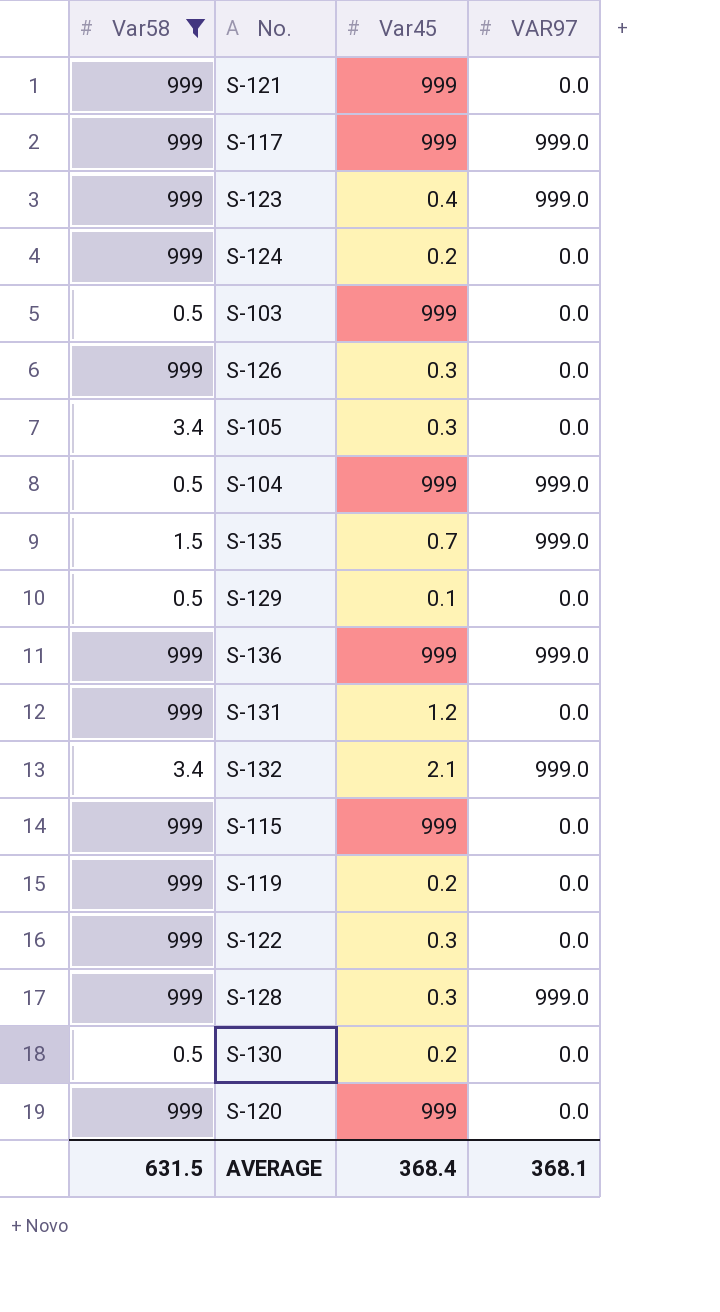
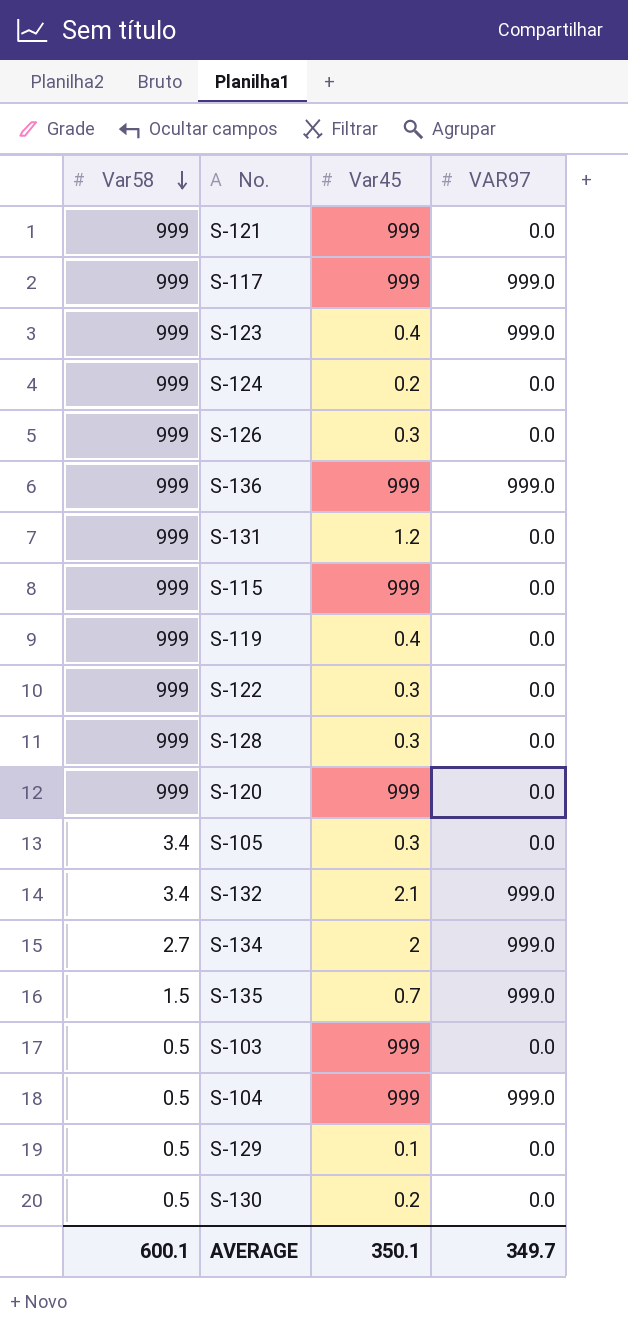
filter: Var58 != 2.7 -> none
row order: none -> Var58 descending
S-119 | Var45: 0.2 -> 0.4
S-128 | VAR97: 999.0 -> 0.0
AVERAGE | Var58: 631.5 -> 600.1
AVERAGE | Var45: 368.4 -> 350.1
AVERAGE | VAR97: 368.1 -> 349.7

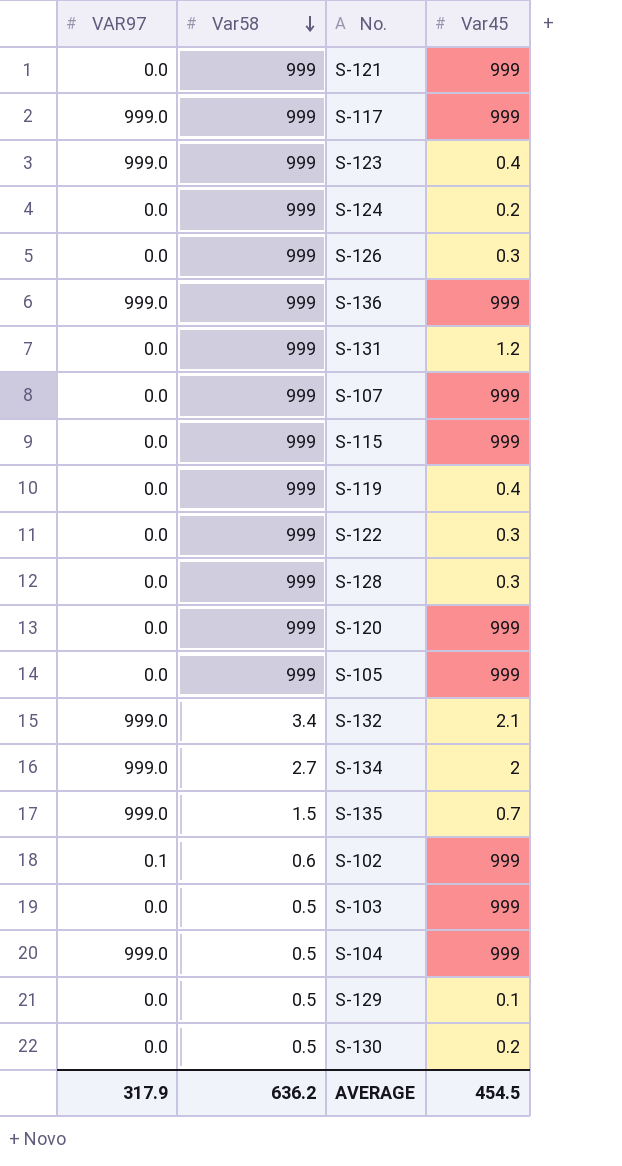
column VAR97 | position: 4 -> 1
row S-107: none -> 0.0 | 999 | 999
S-105 | Var58: 3.4 -> 999
S-105 | Var45: 0.3 -> 999
row S-102: none -> 0.1 | 0.6 | 999
AVERAGE | VAR97: 349.7 -> 317.9
AVERAGE | Var58: 600.1 -> 636.2
AVERAGE | Var45: 350.1 -> 454.5

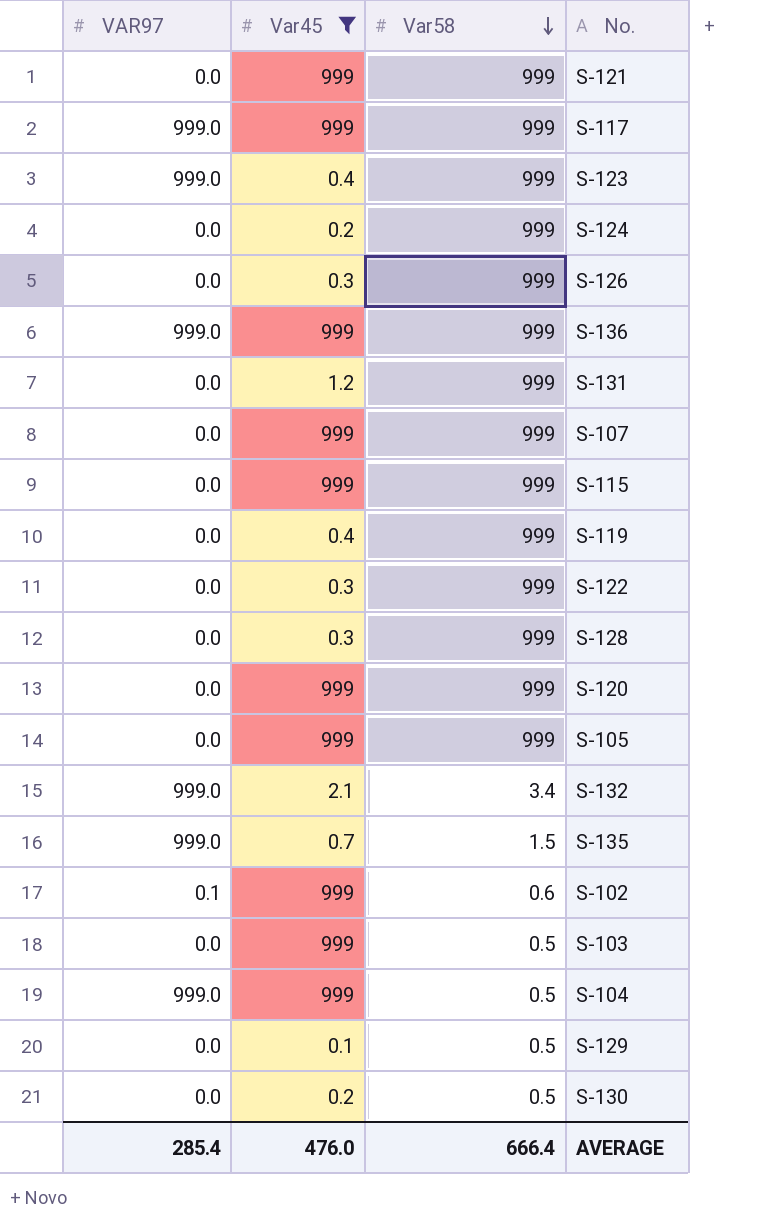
filter: none -> Var45 != 2
column Var45 | position: 4 -> 2
AVERAGE | VAR97: 317.9 -> 285.4
AVERAGE | Var45: 454.5 -> 476.0
AVERAGE | Var58: 636.2 -> 666.4

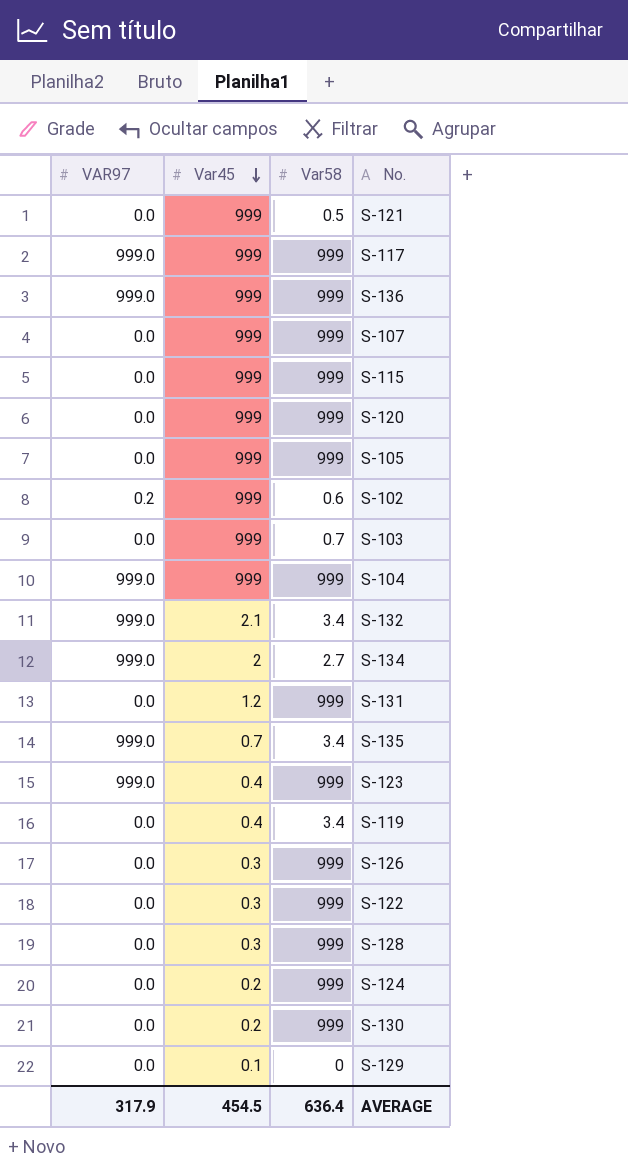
filter: Var45 != 2 -> none
row order: Var58 descending -> Var45 descending
S-121 | Var58: 999 -> 0.5
S-102 | VAR97: 0.1 -> 0.2
S-103 | Var58: 0.5 -> 0.7
S-104 | Var58: 0.5 -> 999
S-135 | Var58: 1.5 -> 3.4
S-119 | Var58: 999 -> 3.4
S-130 | Var58: 0.5 -> 999
S-129 | Var58: 0.5 -> 0
AVERAGE | VAR97: 285.4 -> 317.9
AVERAGE | Var45: 476.0 -> 454.5
AVERAGE | Var58: 666.4 -> 636.4

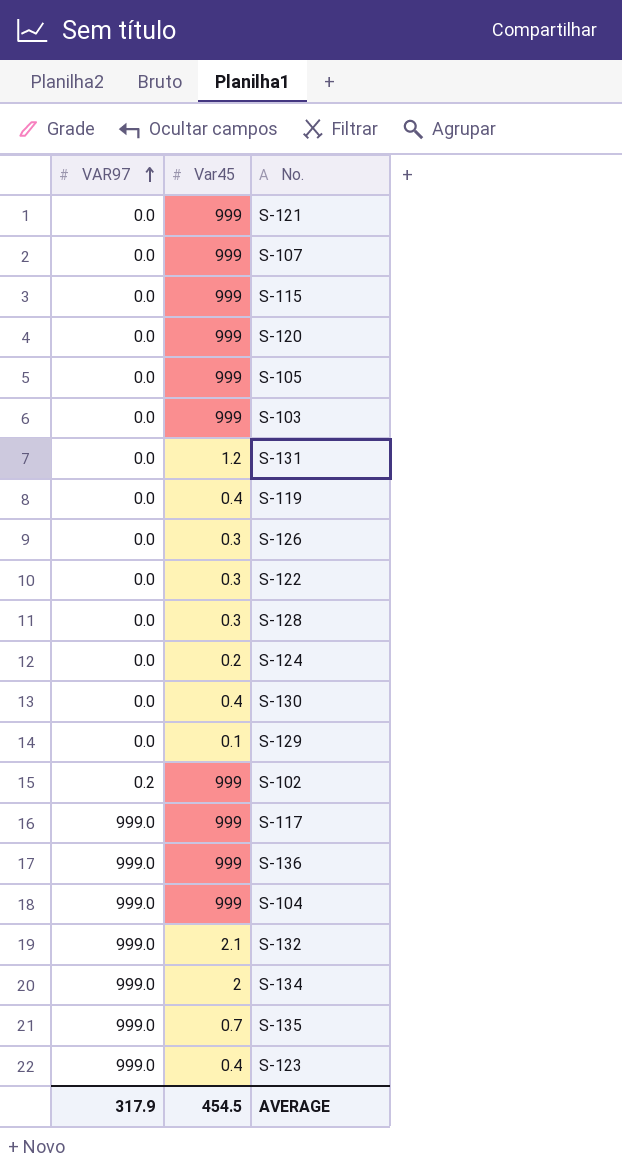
row order: Var45 descending -> VAR97 ascending
column Var58 | position: 3 -> none
S-130 | Var45: 0.2 -> 0.4

